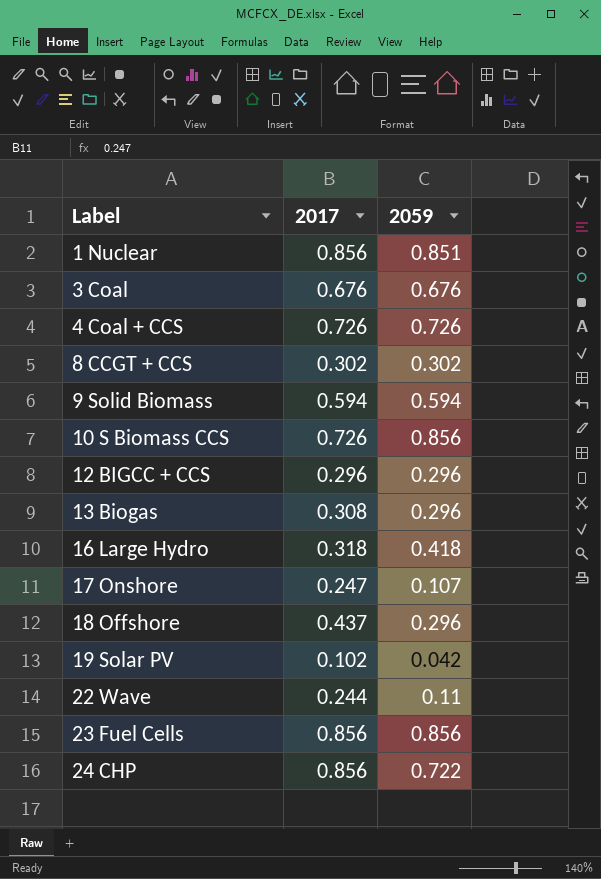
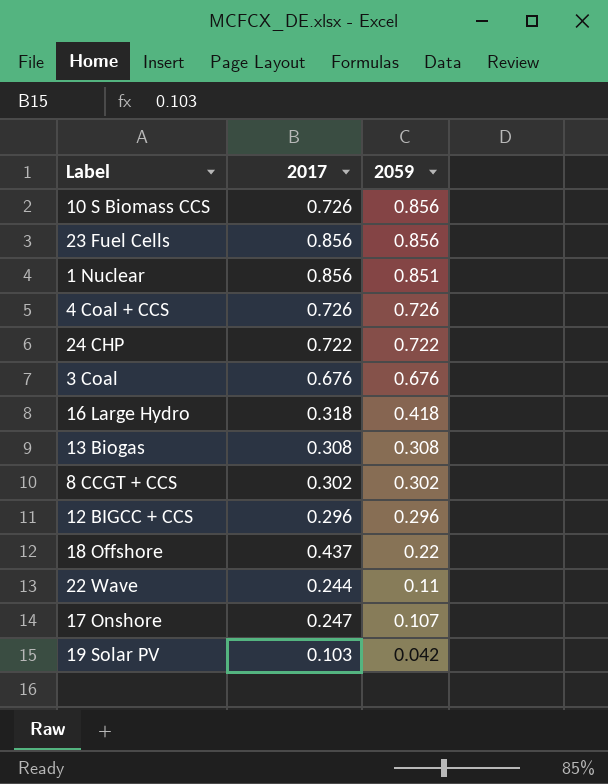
row order: Label ascending -> 2059 descending
row 9 Solid Biomass: 0.594 | 0.594 -> none
24 CHP | 2017: 0.856 -> 0.722
13 Biogas | 2059: 0.296 -> 0.308
18 Offshore | 2059: 0.296 -> 0.22
19 Solar PV | 2017: 0.102 -> 0.103

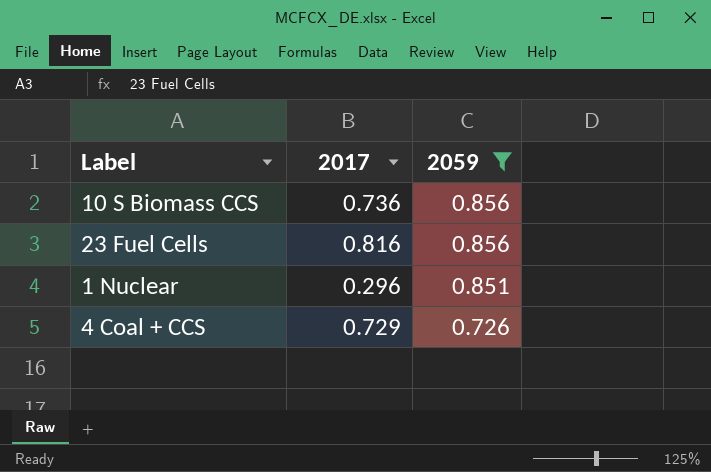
filter: none -> 2059 >= 0.726
10 S Biomass CCS | 2017: 0.726 -> 0.736
23 Fuel Cells | 2017: 0.856 -> 0.816
1 Nuclear | 2017: 0.856 -> 0.296
4 Coal + CCS | 2017: 0.726 -> 0.729

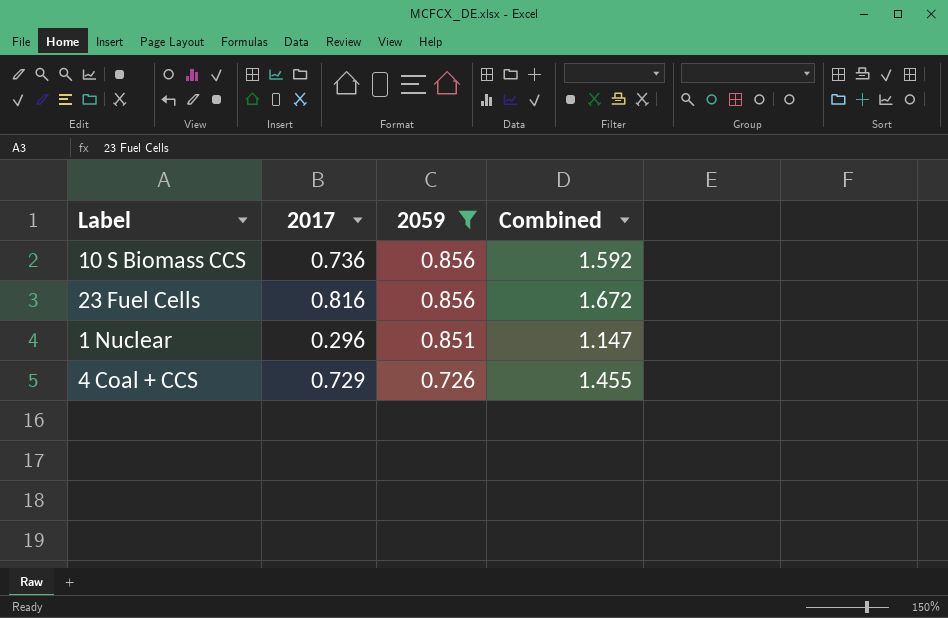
column Combined | formula: none -> [2017] + [2059]

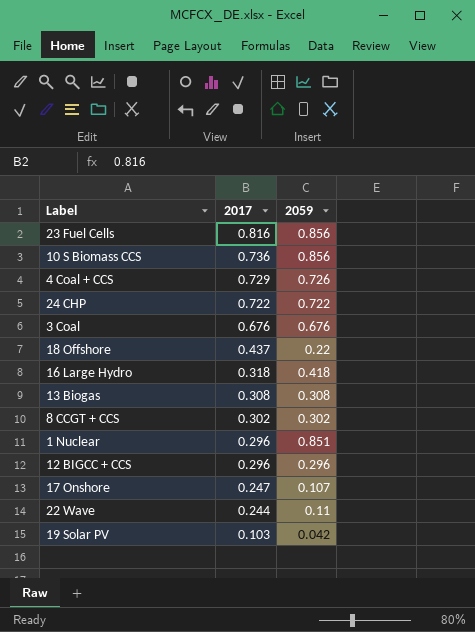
filter: 2059 >= 0.726 -> none
row order: 2059 descending -> 2017 descending
column Combined | formula: [2017] + [2059] -> none

